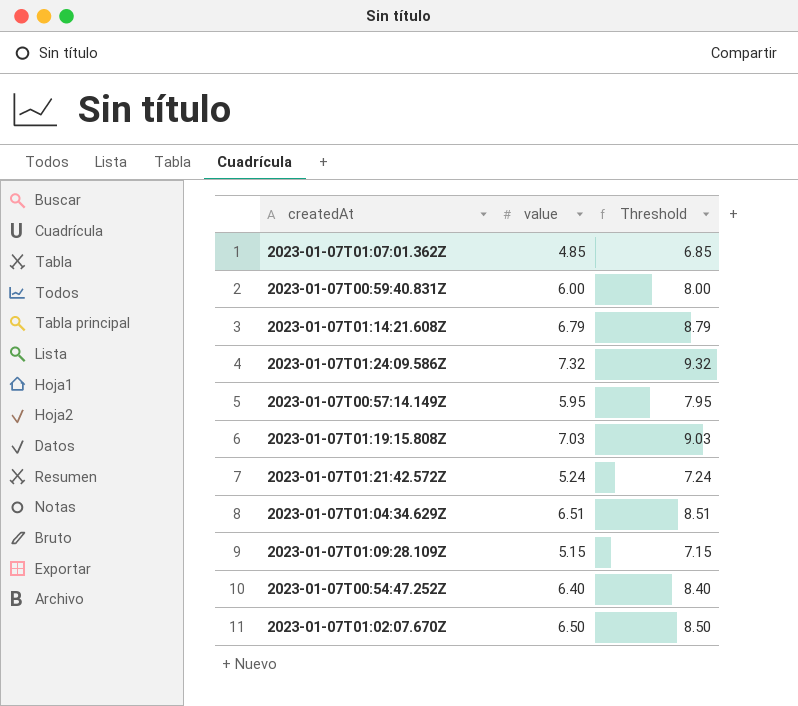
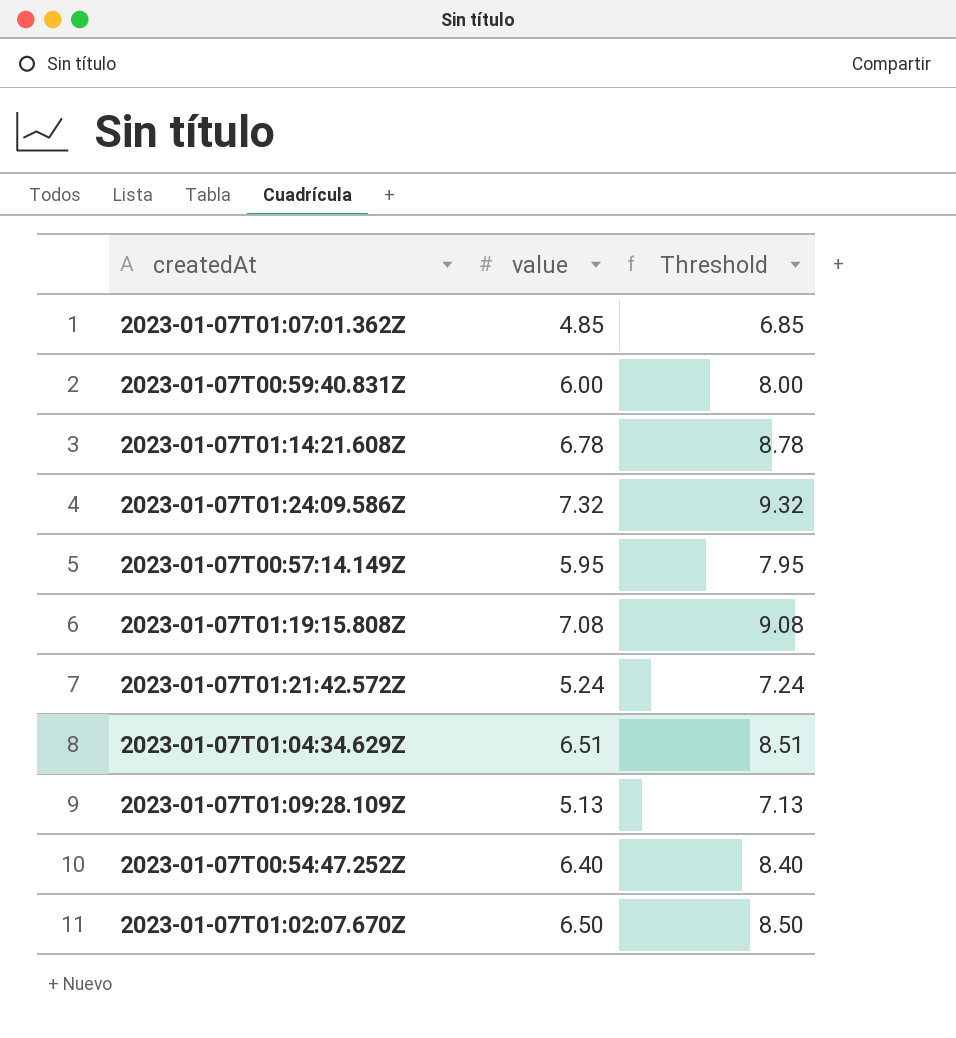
2023-01-07T01:14:21.608Z | value: 6.79 -> 6.78
2023-01-07T01:14:21.608Z | Threshold: 8.79 -> 8.78
2023-01-07T01:19:15.808Z | value: 7.03 -> 7.08
2023-01-07T01:19:15.808Z | Threshold: 9.03 -> 9.08
2023-01-07T01:09:28.109Z | value: 5.15 -> 5.13
2023-01-07T01:09:28.109Z | Threshold: 7.15 -> 7.13

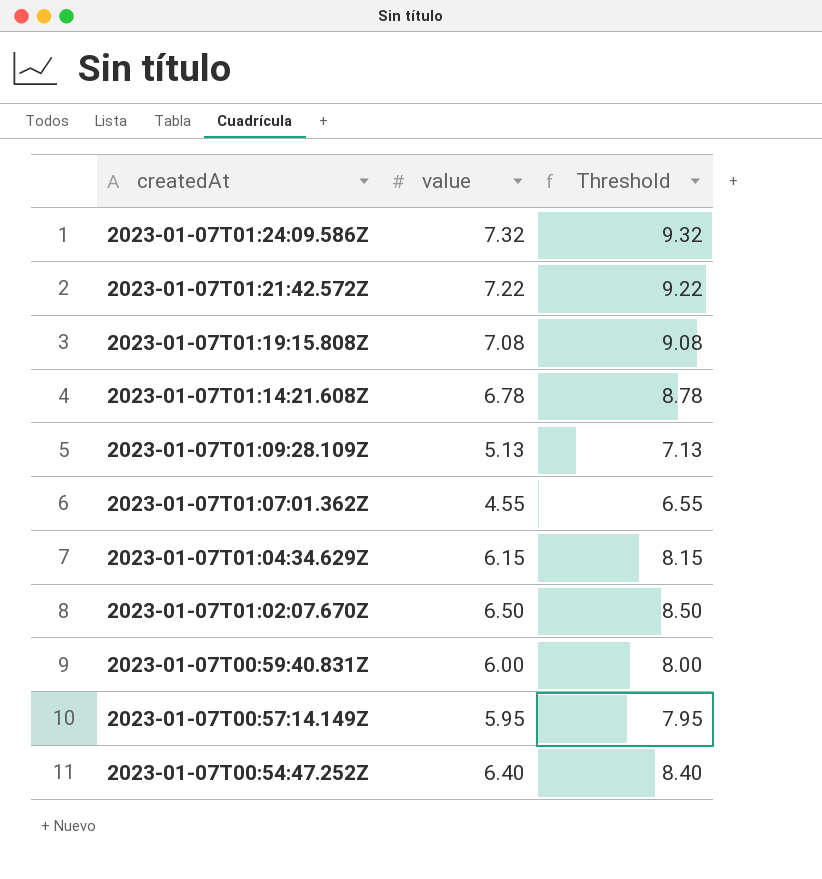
row order: none -> createdAt descending
2023-01-07T01:21:42.572Z | value: 5.24 -> 7.22
2023-01-07T01:21:42.572Z | Threshold: 7.24 -> 9.22
2023-01-07T01:07:01.362Z | value: 4.85 -> 4.55
2023-01-07T01:07:01.362Z | Threshold: 6.85 -> 6.55
2023-01-07T01:04:34.629Z | value: 6.51 -> 6.15
2023-01-07T01:04:34.629Z | Threshold: 8.51 -> 8.15

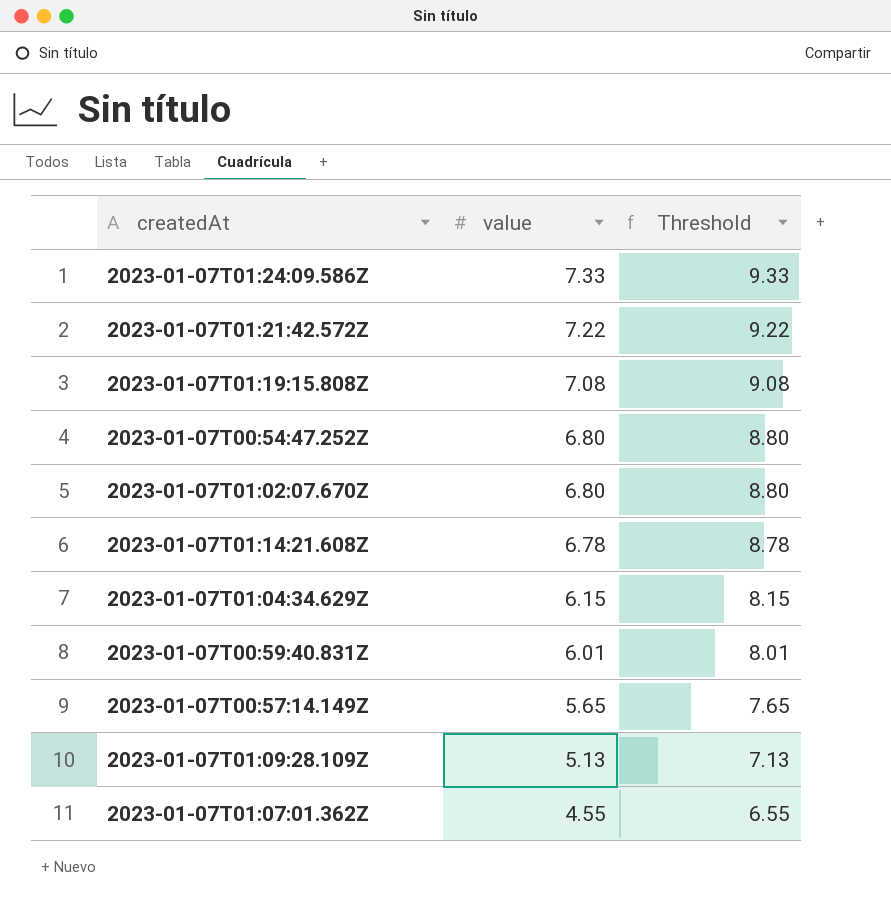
row order: createdAt descending -> value descending
2023-01-07T01:24:09.586Z | value: 7.32 -> 7.33
2023-01-07T01:24:09.586Z | Threshold: 9.32 -> 9.33
2023-01-07T00:54:47.252Z | value: 6.40 -> 6.80
2023-01-07T00:54:47.252Z | Threshold: 8.40 -> 8.80
2023-01-07T01:02:07.670Z | value: 6.50 -> 6.80
2023-01-07T01:02:07.670Z | Threshold: 8.50 -> 8.80
2023-01-07T00:59:40.831Z | value: 6.00 -> 6.01
2023-01-07T00:59:40.831Z | Threshold: 8.00 -> 8.01
2023-01-07T00:57:14.149Z | value: 5.95 -> 5.65
2023-01-07T00:57:14.149Z | Threshold: 7.95 -> 7.65

